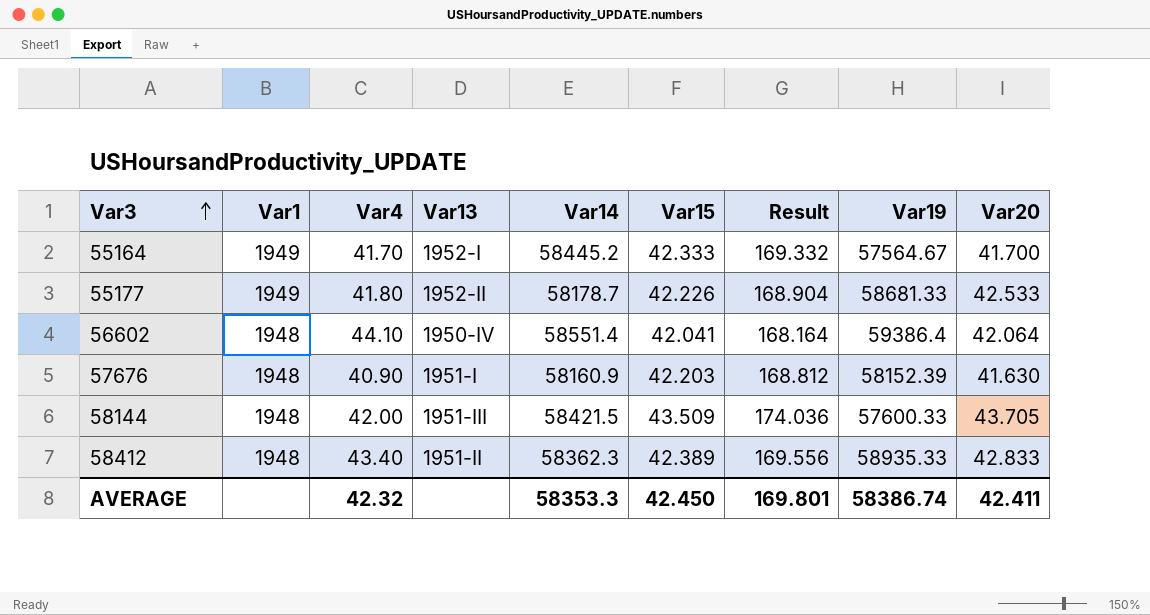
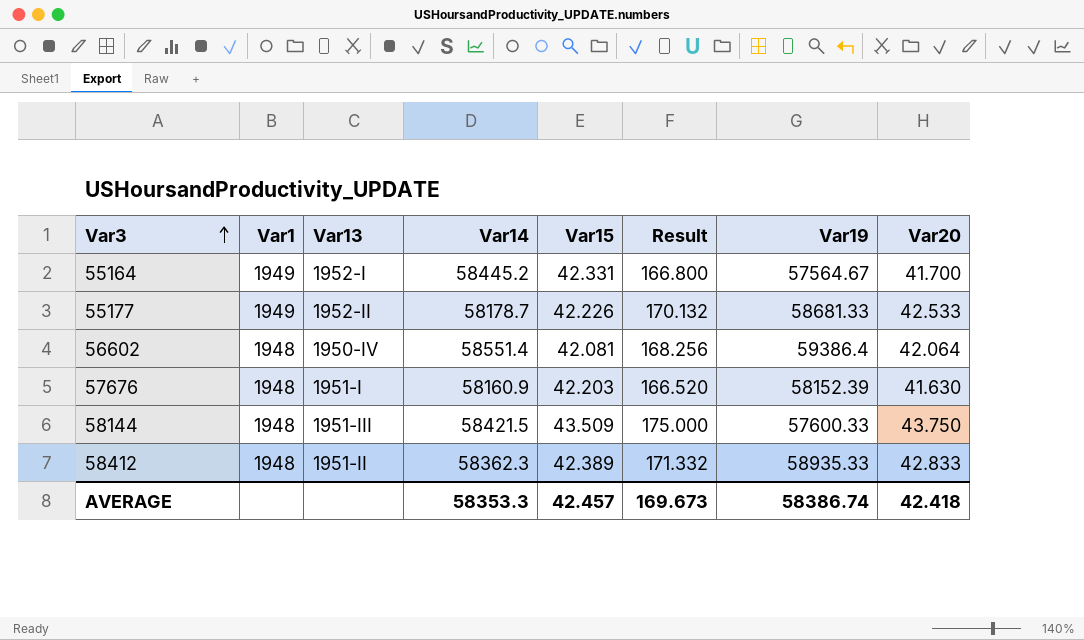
column Var4 | position: 3 -> none
column Result | formula: [Var15] * 4 -> [Var20] * 4
55164 | Var15: 42.333 -> 42.331
56602 | Var15: 42.041 -> 42.081
58144 | Var20: 43.705 -> 43.750
AVERAGE | Var15: 42.450 -> 42.457
AVERAGE | Result: 169.801 -> 169.673
AVERAGE | Var20: 42.411 -> 42.418

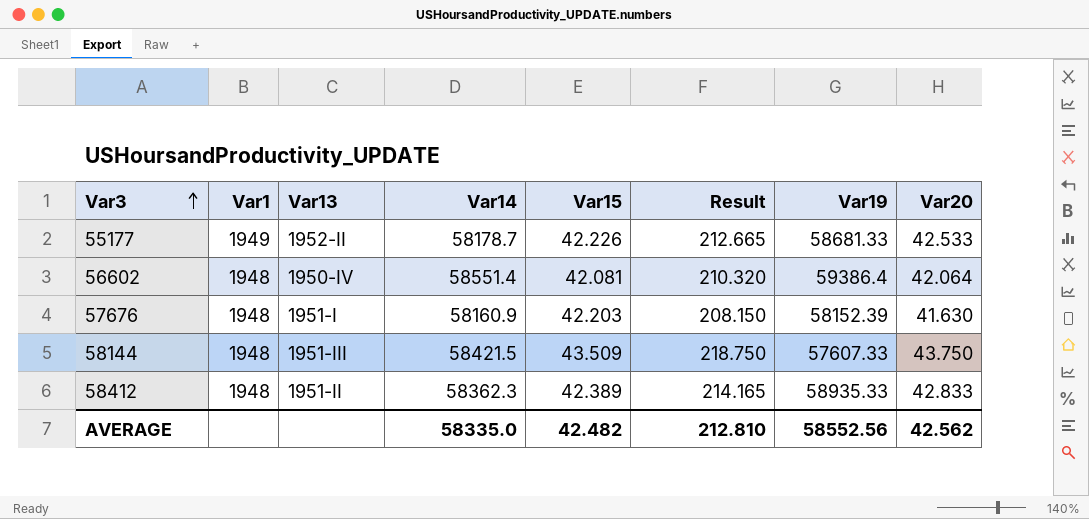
column Result | formula: [Var20] * 4 -> [Var20] * 5
row 55164: 1949 | 1952-I | 58445.2 | 42.331 | 166.800 | 57564.67 | 41.700 -> none
58144 | Var19: 57600.33 -> 57607.33
AVERAGE | Var14: 58353.3 -> 58335.0
AVERAGE | Var15: 42.457 -> 42.482
AVERAGE | Result: 169.673 -> 212.810
AVERAGE | Var19: 58386.74 -> 58552.56
AVERAGE | Var20: 42.418 -> 42.562

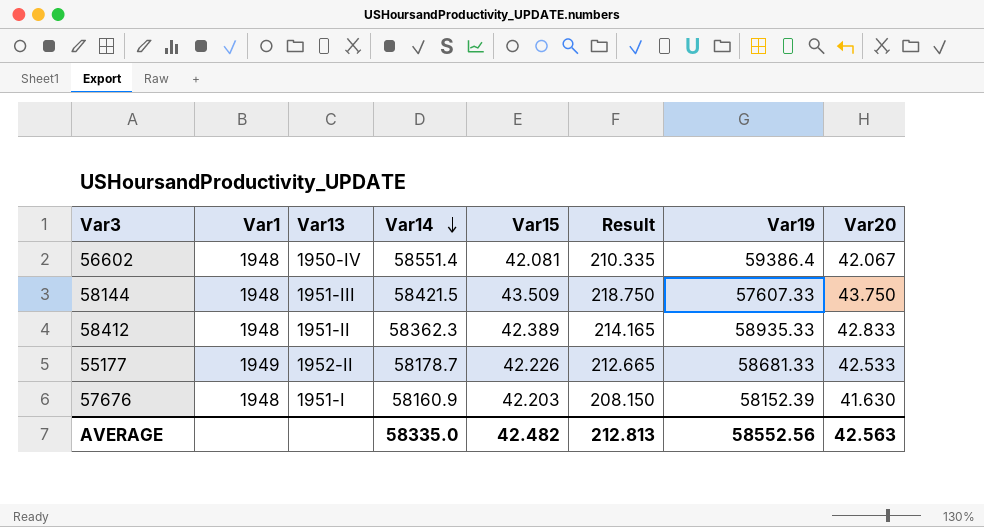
row order: Var3 ascending -> Var14 descending
56602 | Result: 210.320 -> 210.335
56602 | Var20: 42.064 -> 42.067
AVERAGE | Result: 212.810 -> 212.813
AVERAGE | Var20: 42.562 -> 42.563

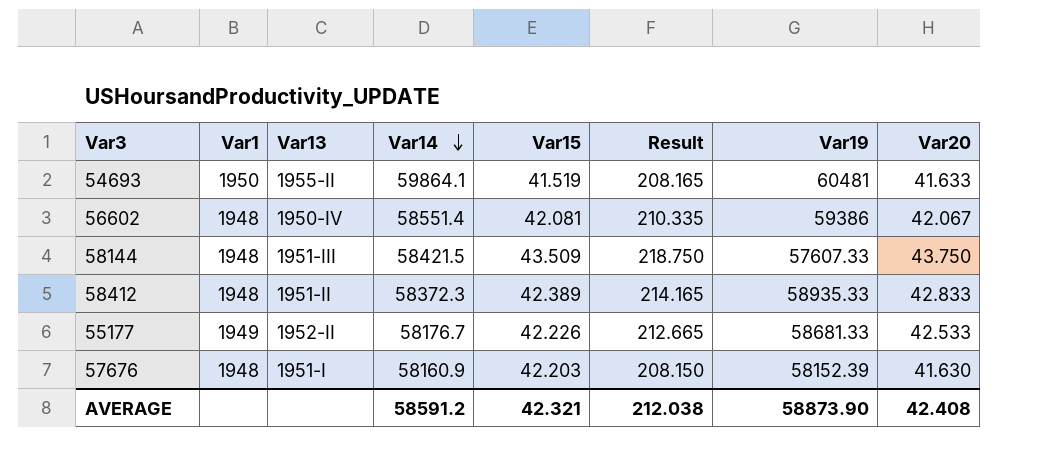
row 54693: none -> 1950 | 1955-II | 59864.1 | 41.519 | 208.165 | 60481 | 41.633
56602 | Var19: 59386.4 -> 59386
58412 | Var14: 58362.3 -> 58372.3
55177 | Var14: 58178.7 -> 58176.7
AVERAGE | Var14: 58335.0 -> 58591.2
AVERAGE | Var15: 42.482 -> 42.321
AVERAGE | Result: 212.813 -> 212.038
AVERAGE | Var19: 58552.56 -> 58873.90
AVERAGE | Var20: 42.563 -> 42.408

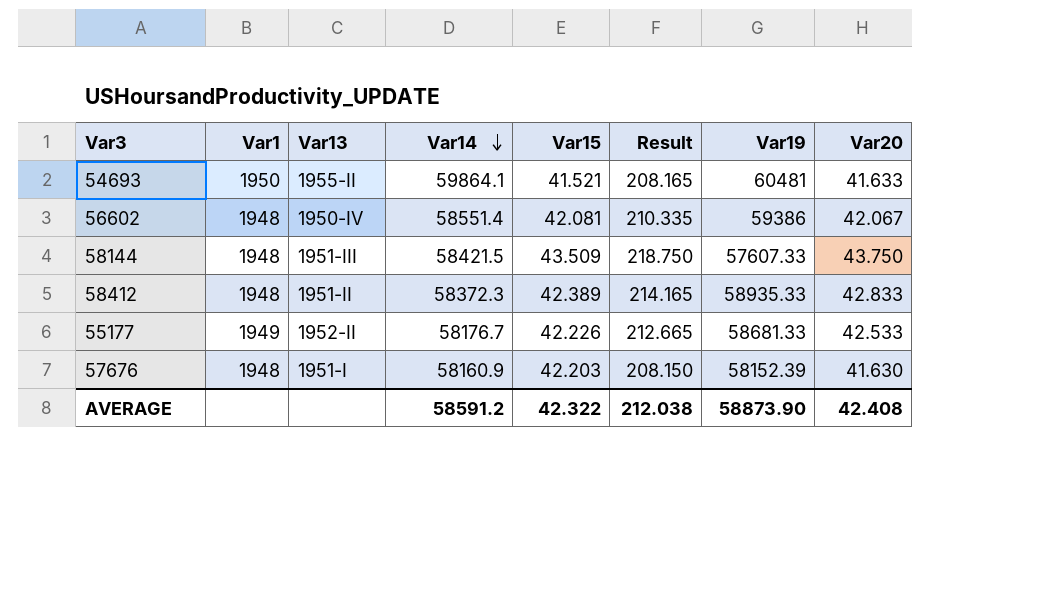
54693 | Var15: 41.519 -> 41.521
AVERAGE | Var15: 42.321 -> 42.322

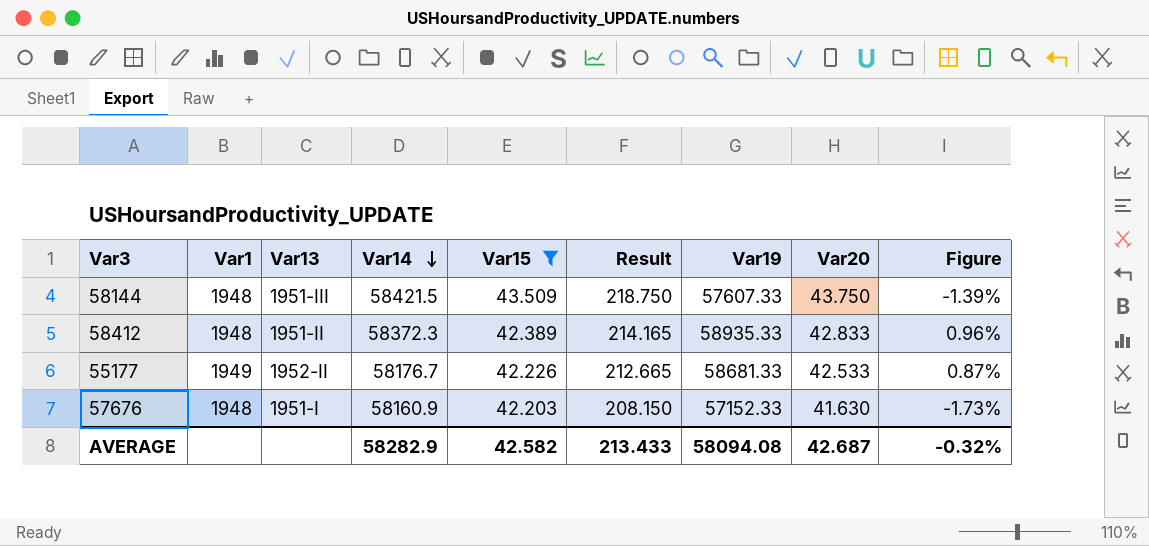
filter: none -> Var15 >= 42.203
column Figure | formula: none -> ([Var19] - [Var14]) / [Var14]
57676 | Var19: 58152.39 -> 57152.33
AVERAGE | Var14: 58591.2 -> 58282.9
AVERAGE | Var15: 42.322 -> 42.582
AVERAGE | Result: 212.038 -> 213.433
AVERAGE | Var19: 58873.90 -> 58094.08
AVERAGE | Var20: 42.408 -> 42.687

